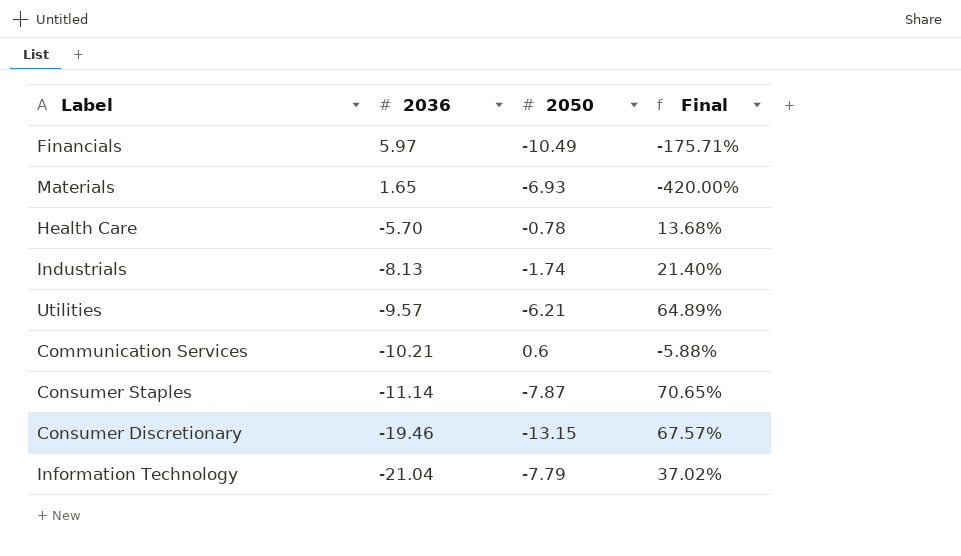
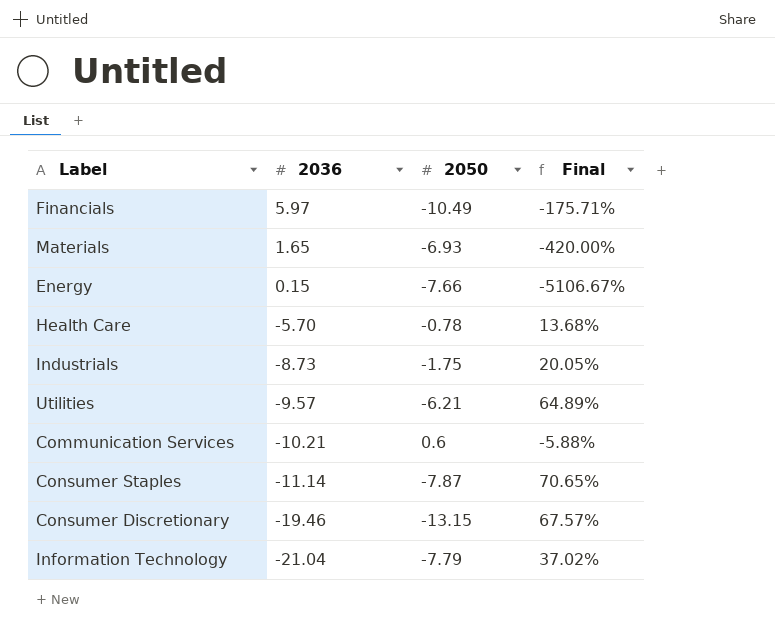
row Energy: none -> 0.15 | -7.66 | -5106.67%
Industrials | 2036: -8.13 -> -8.73
Industrials | 2050: -1.74 -> -1.75
Industrials | Final: 21.40% -> 20.05%

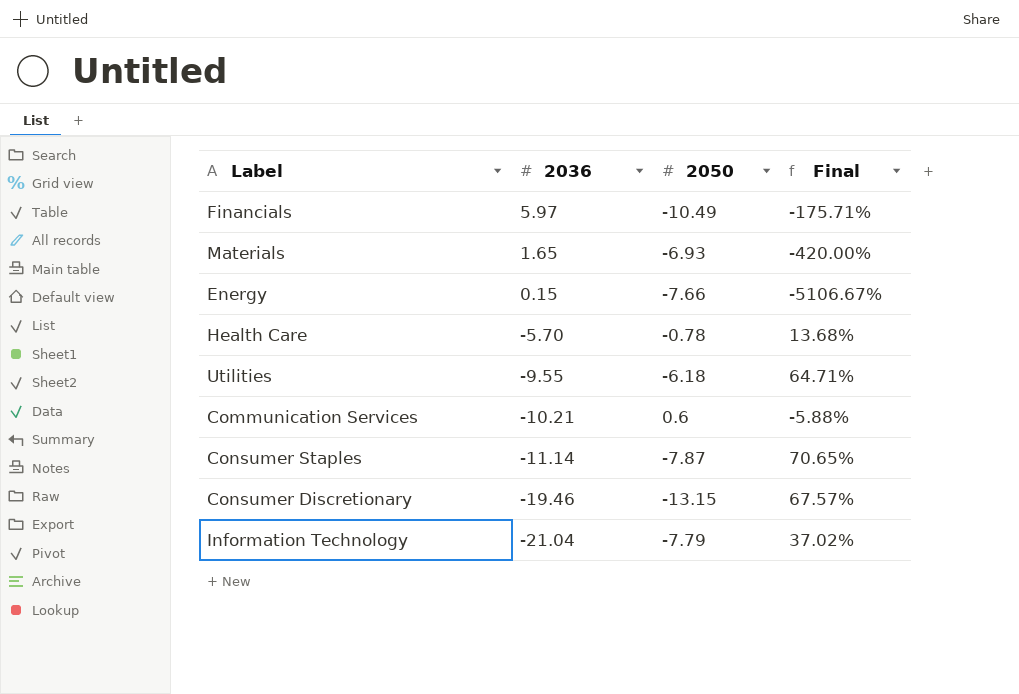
row Industrials: -8.73 | -1.75 | 20.05% -> none
Utilities | 2036: -9.57 -> -9.55
Utilities | 2050: -6.21 -> -6.18
Utilities | Final: 64.89% -> 64.71%

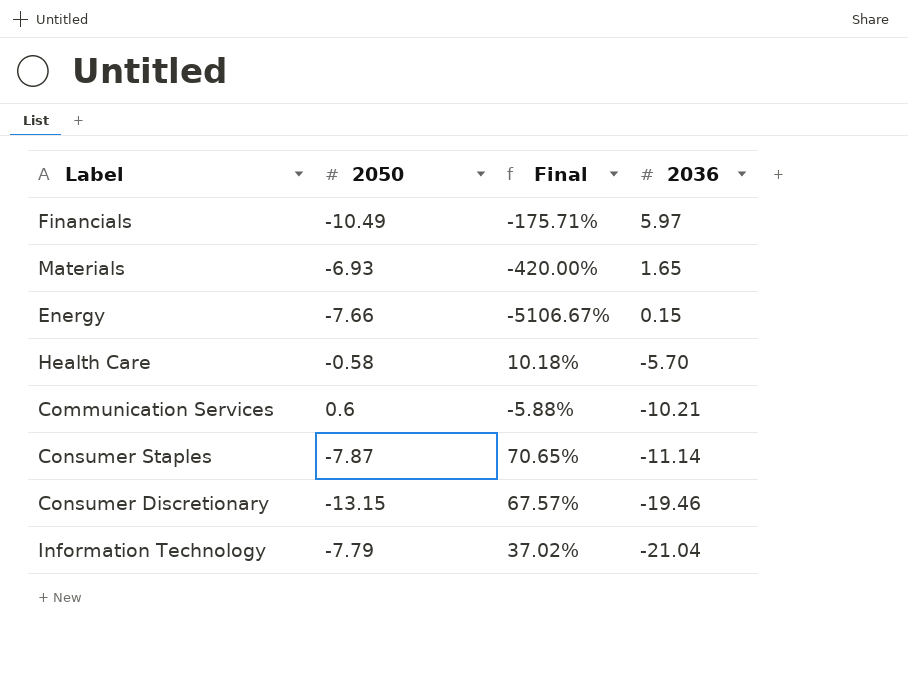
column 2036 | position: 2 -> 4
row Utilities: -9.55 | -6.18 | 64.71% -> none
Health Care | 2050: -0.78 -> -0.58
Health Care | Final: 13.68% -> 10.18%

